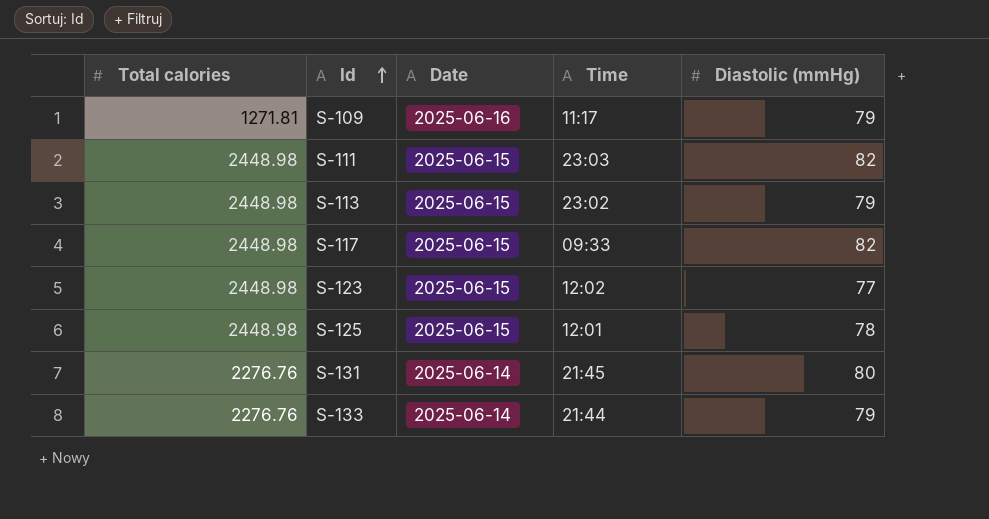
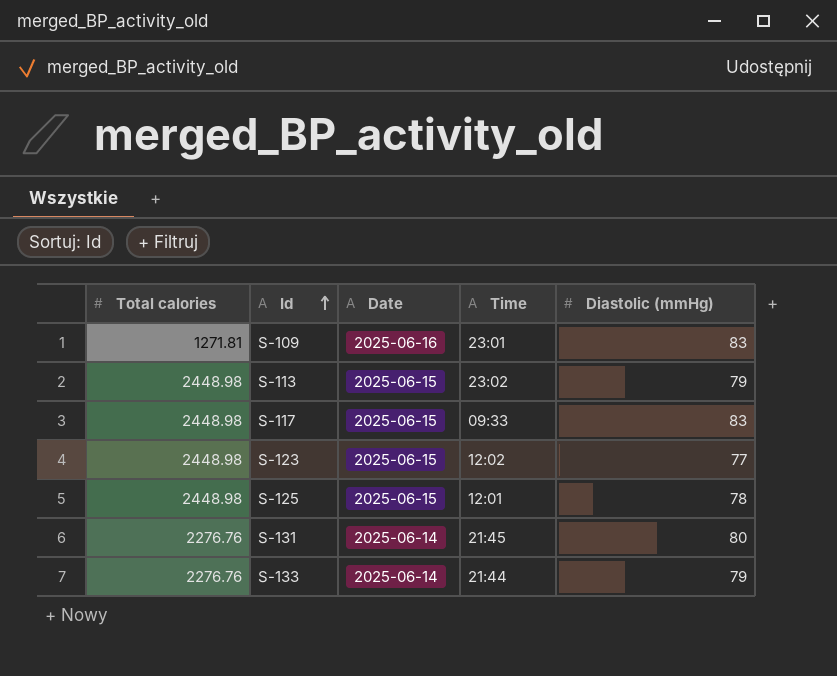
row S-111: 2448.98 | 2025-06-15 | 23:03 | 82 -> none
S-109 | Time: 11:17 -> 23:01
S-109 | Diastolic (mmHg): 79 -> 83
S-117 | Diastolic (mmHg): 82 -> 83

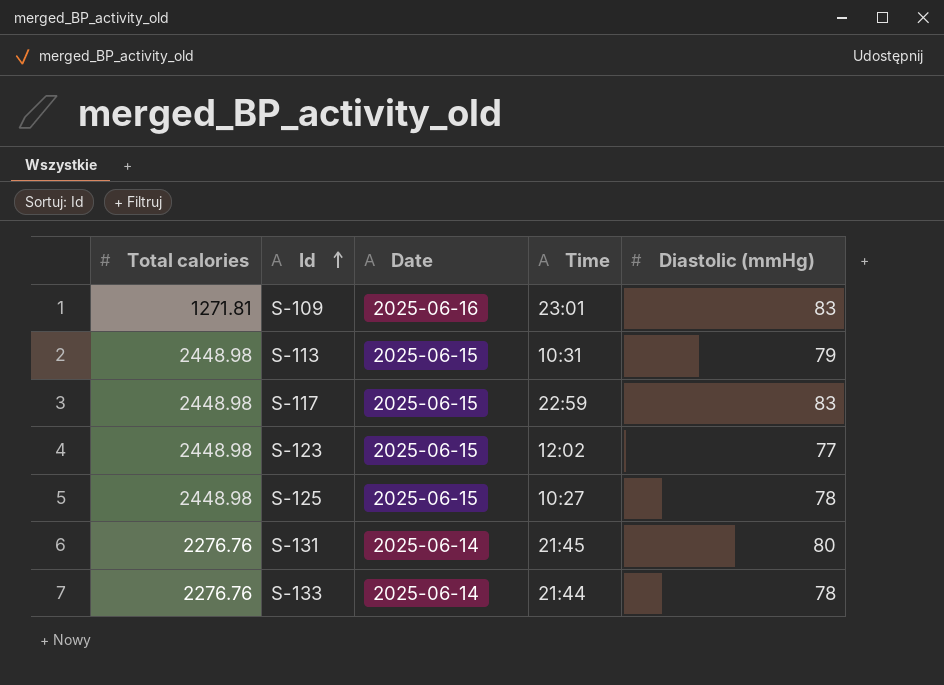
S-113 | Time: 23:02 -> 10:31
S-117 | Time: 09:33 -> 22:59
S-125 | Time: 12:01 -> 10:27
S-133 | Diastolic (mmHg): 79 -> 78

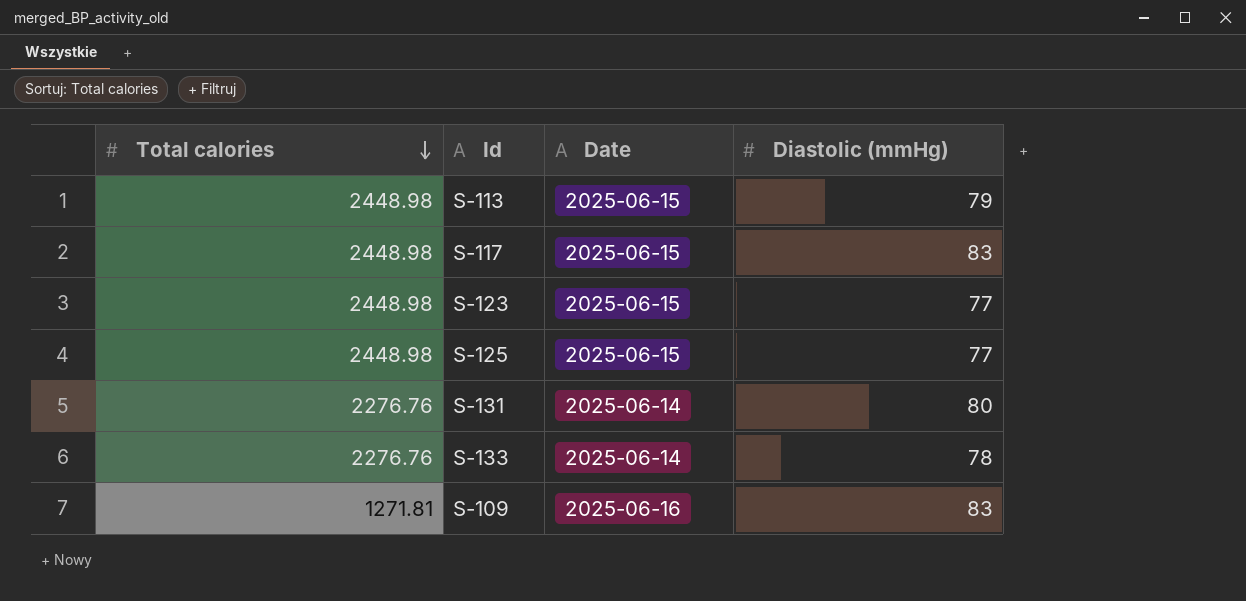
row order: Id ascending -> Total calories descending
column Time | position: 4 -> none
S-125 | Diastolic (mmHg): 78 -> 77

